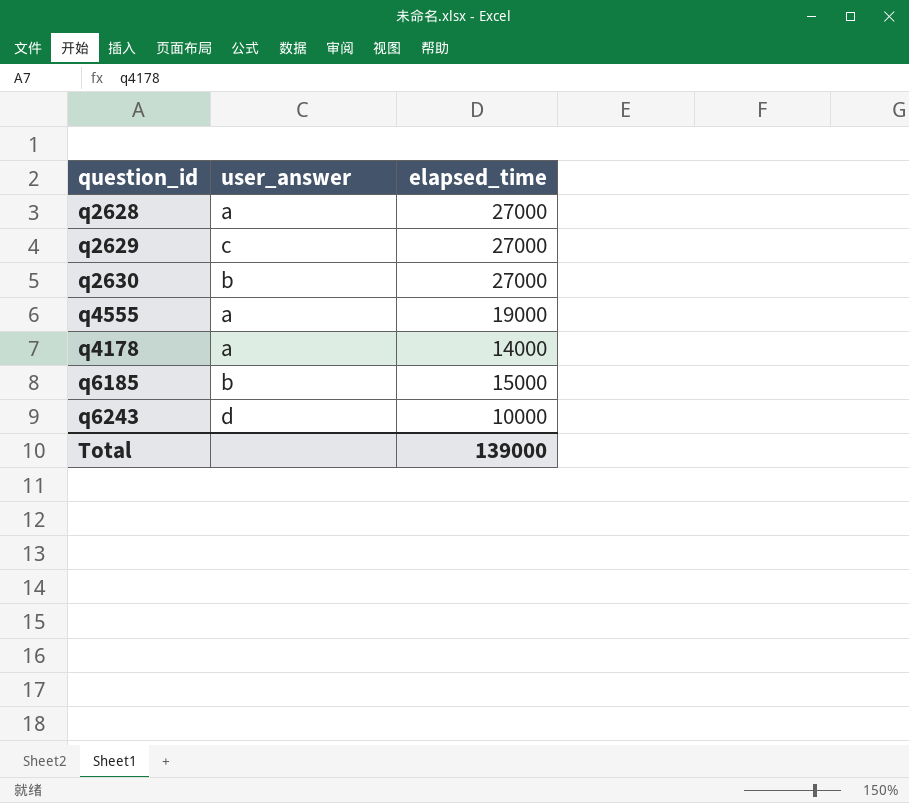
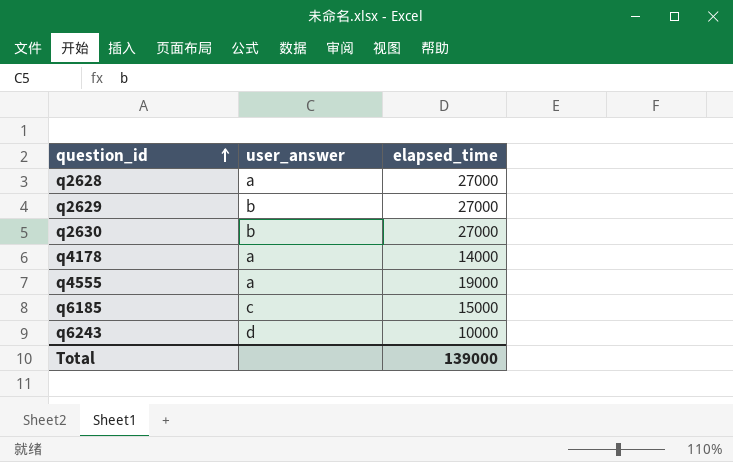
row order: none -> question_id ascending
q2629 | user_answer: c -> b
q6185 | user_answer: b -> c

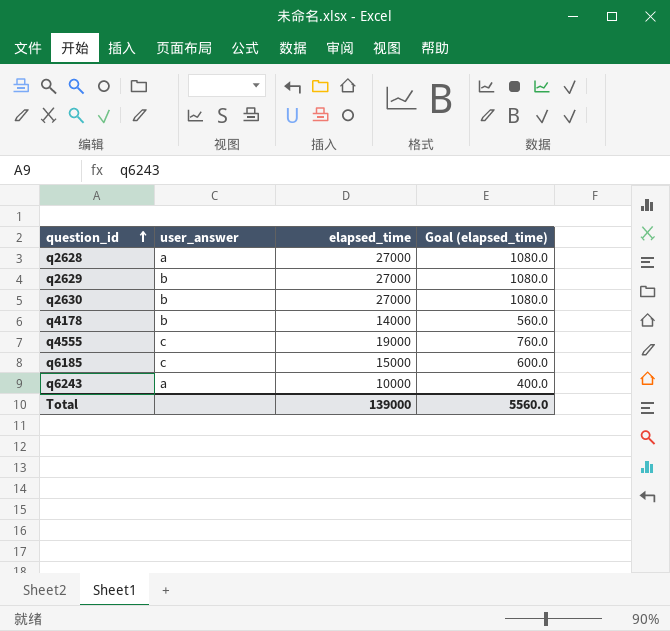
column Goal (elapsed_time) | formula: none -> [elapsed_time] * 0.04
q4178 | user_answer: a -> b
q4555 | user_answer: a -> c
q6243 | user_answer: d -> a

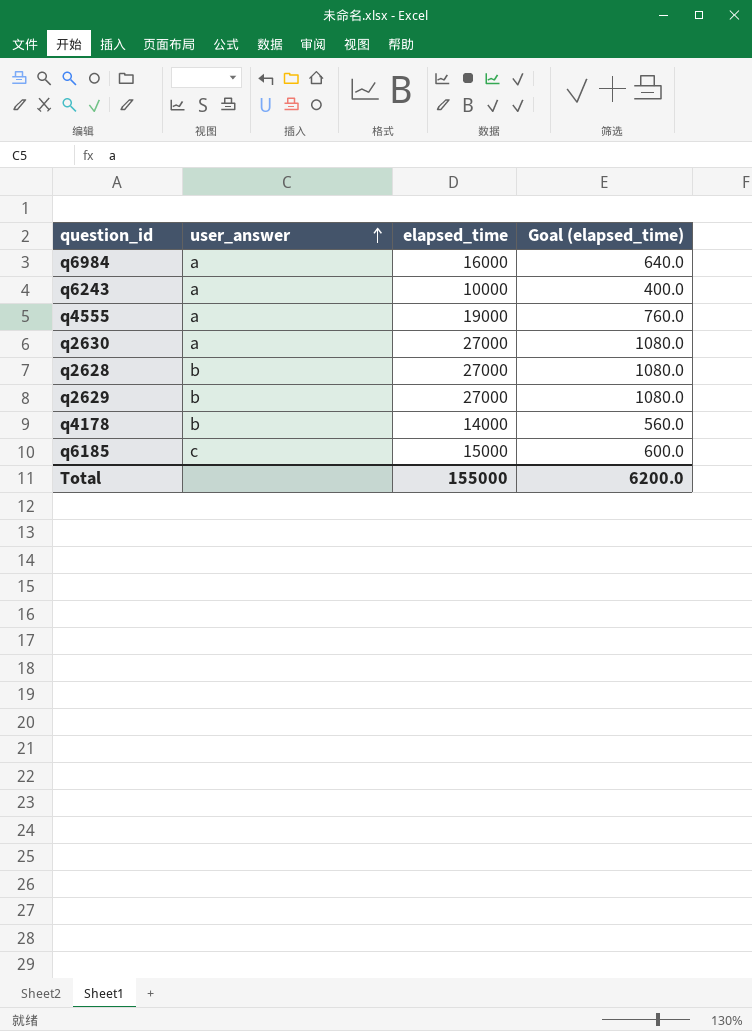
row order: question_id ascending -> user_answer ascending
row q6984: none -> a | 16000 | 640.0
q4555 | user_answer: c -> a
q2630 | user_answer: b -> a
q2628 | user_answer: a -> b
Total | elapsed_time: 139000 -> 155000
Total | Goal (elapsed_time): 5560.0 -> 6200.0

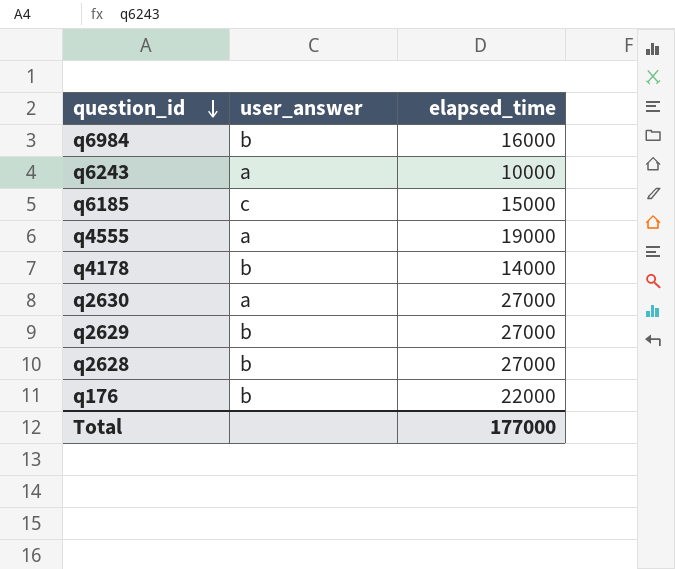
row order: user_answer ascending -> question_id descending
column Goal (elapsed_time) | formula: [elapsed_time] * 0.04 -> none
q6984 | user_answer: a -> b
row q176: none -> b | 22000
Total | elapsed_time: 155000 -> 177000

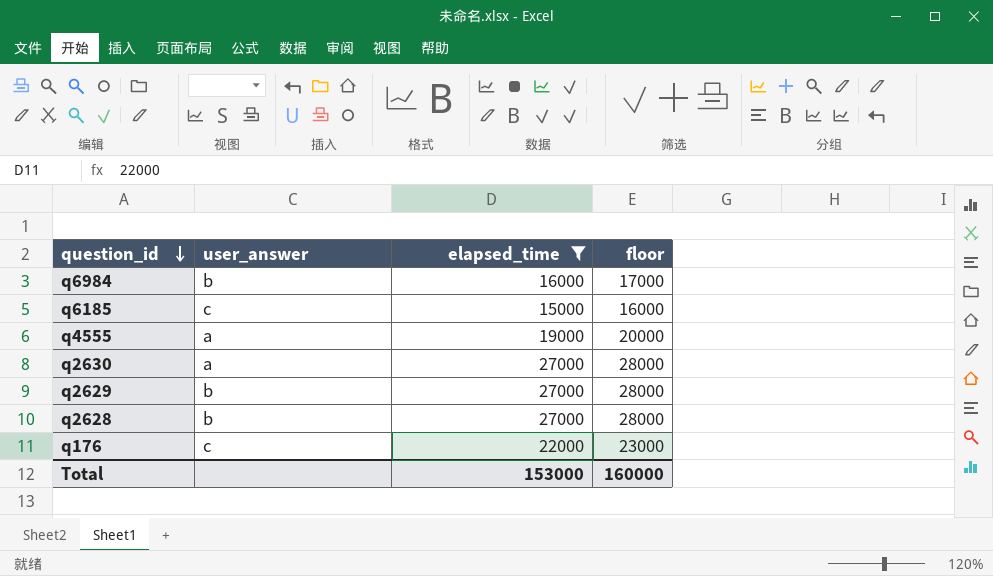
filter: none -> elapsed_time >= 15000
column floor | formula: none -> [elapsed_time] + 1000
q176 | user_answer: b -> c
Total | elapsed_time: 177000 -> 153000

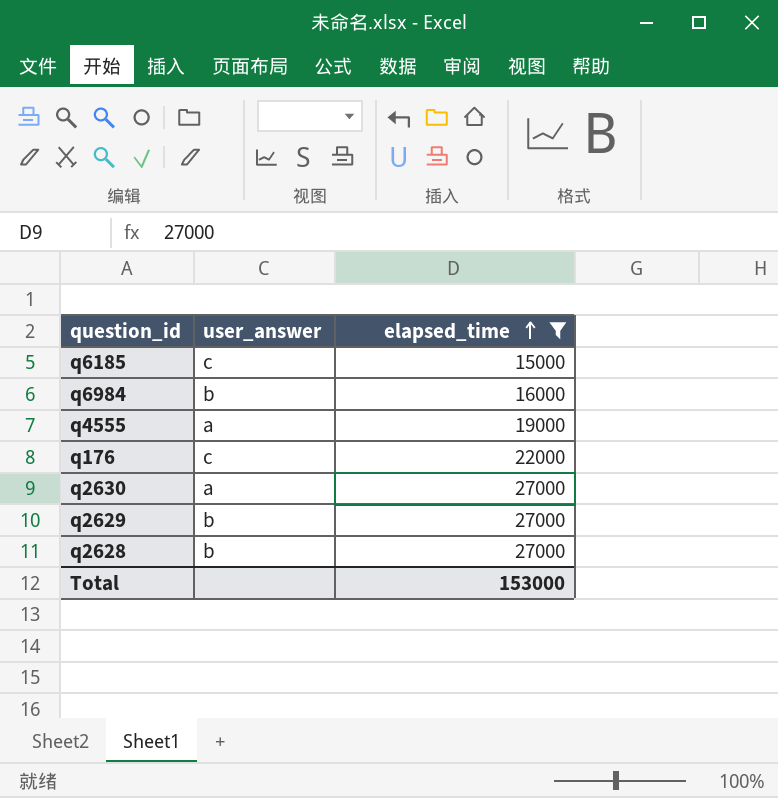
row order: question_id descending -> elapsed_time ascending
column floor | formula: [elapsed_time] + 1000 -> none

